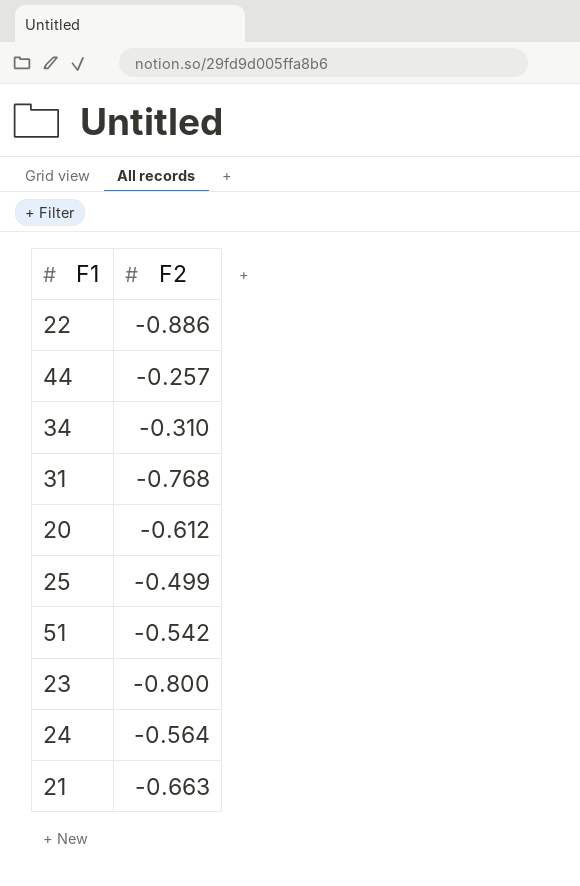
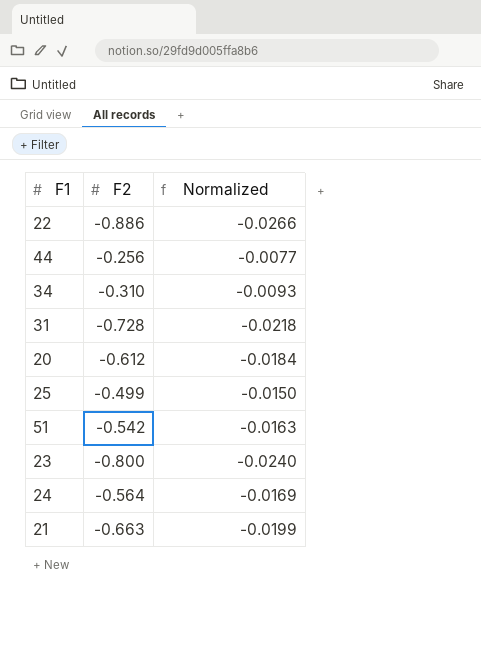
column Normalized | formula: none -> [F2] * 0.03
44 | F2: -0.257 -> -0.256
31 | F2: -0.768 -> -0.728

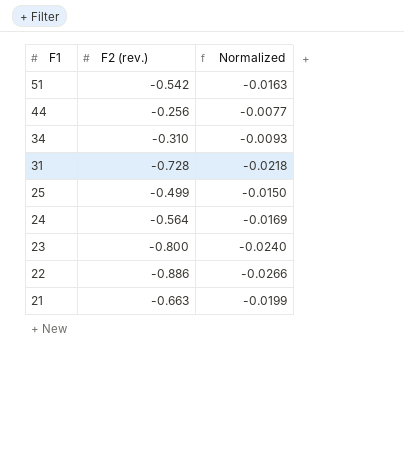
row order: none -> F1 descending
column name: F2 -> F2 (rev.)
row 20: -0.612 | -0.0184 -> none

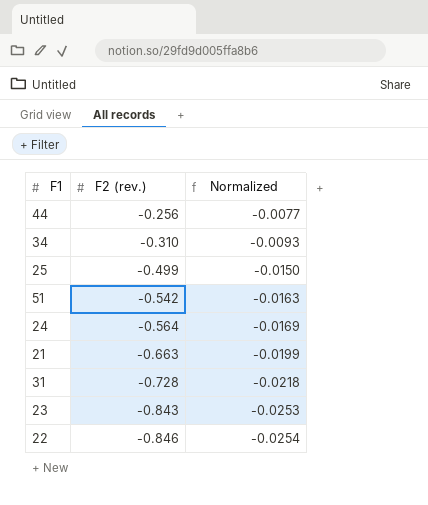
row order: F1 descending -> F2 (rev.) descending
23 | F2 (rev.): -0.800 -> -0.843
23 | Normalized: -0.0240 -> -0.0253
22 | F2 (rev.): -0.886 -> -0.846
22 | Normalized: -0.0266 -> -0.0254

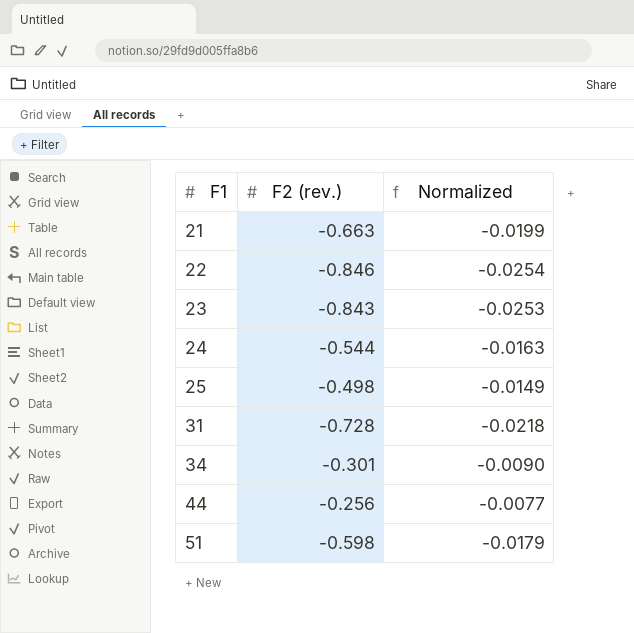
row order: F2 (rev.) descending -> F1 ascending
24 | F2 (rev.): -0.564 -> -0.544
24 | Normalized: -0.0169 -> -0.0163
25 | F2 (rev.): -0.499 -> -0.498
25 | Normalized: -0.0150 -> -0.0149
34 | F2 (rev.): -0.310 -> -0.301
34 | Normalized: -0.0093 -> -0.0090
51 | F2 (rev.): -0.542 -> -0.598
51 | Normalized: -0.0163 -> -0.0179

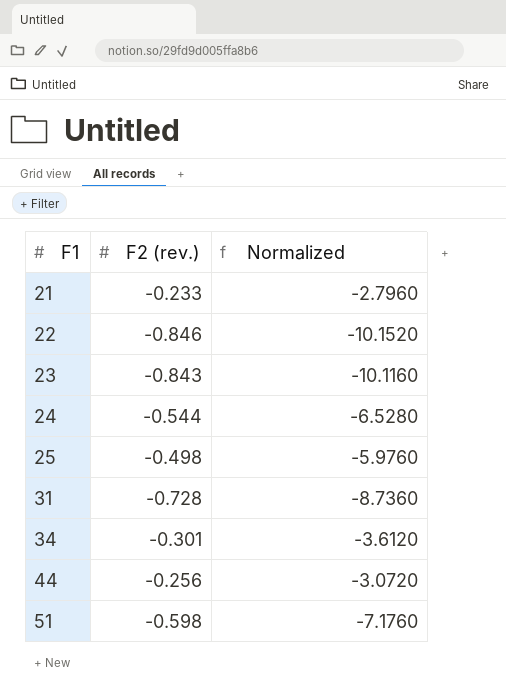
column Normalized | formula: [F2 (rev.)] * 0.03 -> [F2 (rev.)] * 12
21 | F2 (rev.): -0.663 -> -0.233

